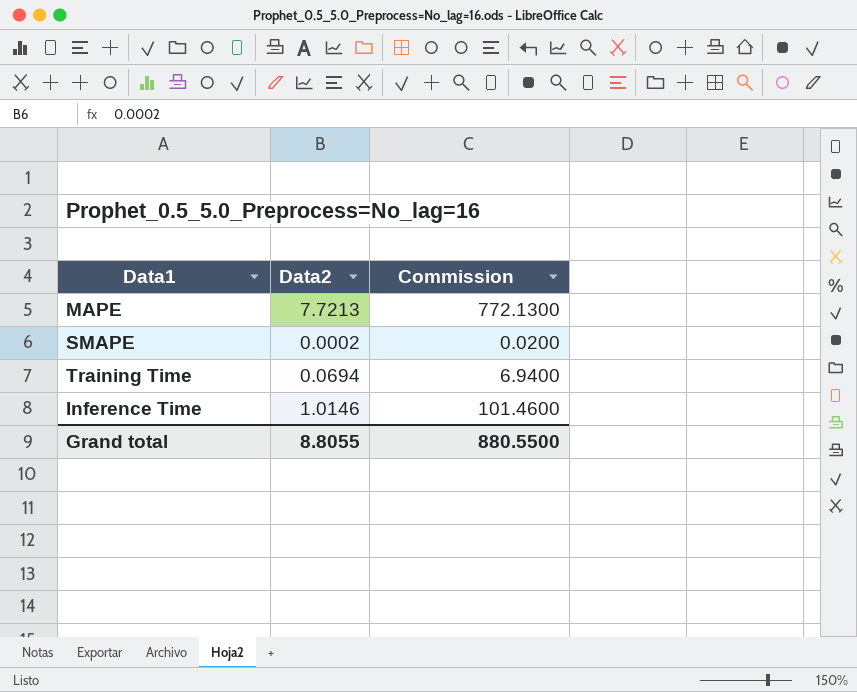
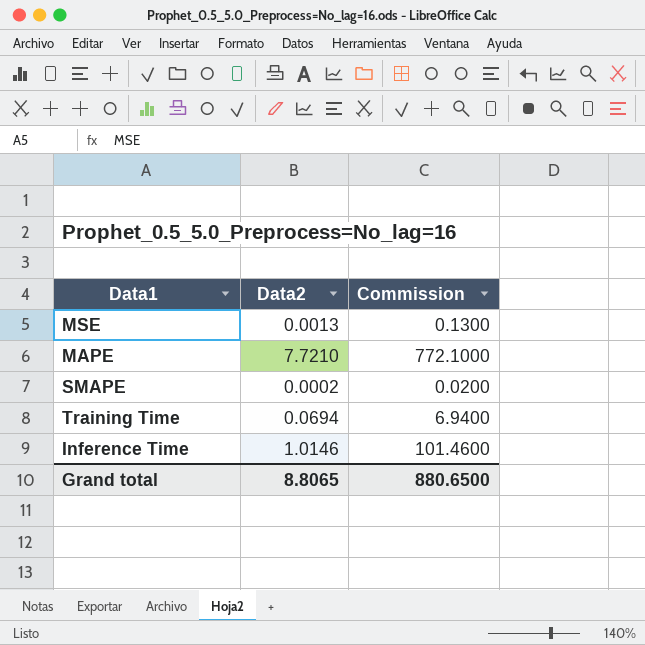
row MSE: none -> 0.0013 | 0.1300
MAPE | Data2: 7.7213 -> 7.7210
MAPE | Commission: 772.1300 -> 772.1000
Grand total | Data2: 8.8055 -> 8.8065
Grand total | Commission: 880.5500 -> 880.6500

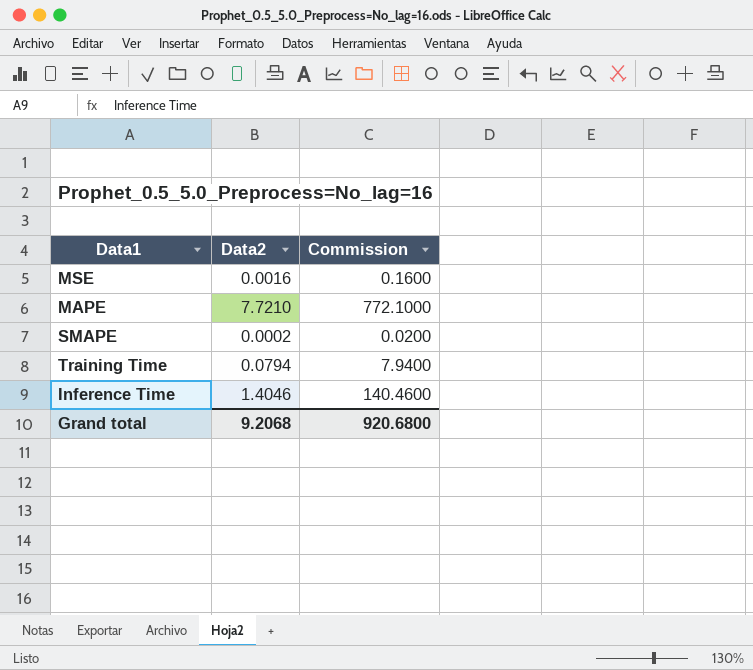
MSE | Data2: 0.0013 -> 0.0016
MSE | Commission: 0.1300 -> 0.1600
Training Time | Data2: 0.0694 -> 0.0794
Training Time | Commission: 6.9400 -> 7.9400
Inference Time | Data2: 1.0146 -> 1.4046
Inference Time | Commission: 101.4600 -> 140.4600
Grand total | Data2: 8.8065 -> 9.2068
Grand total | Commission: 880.6500 -> 920.6800

